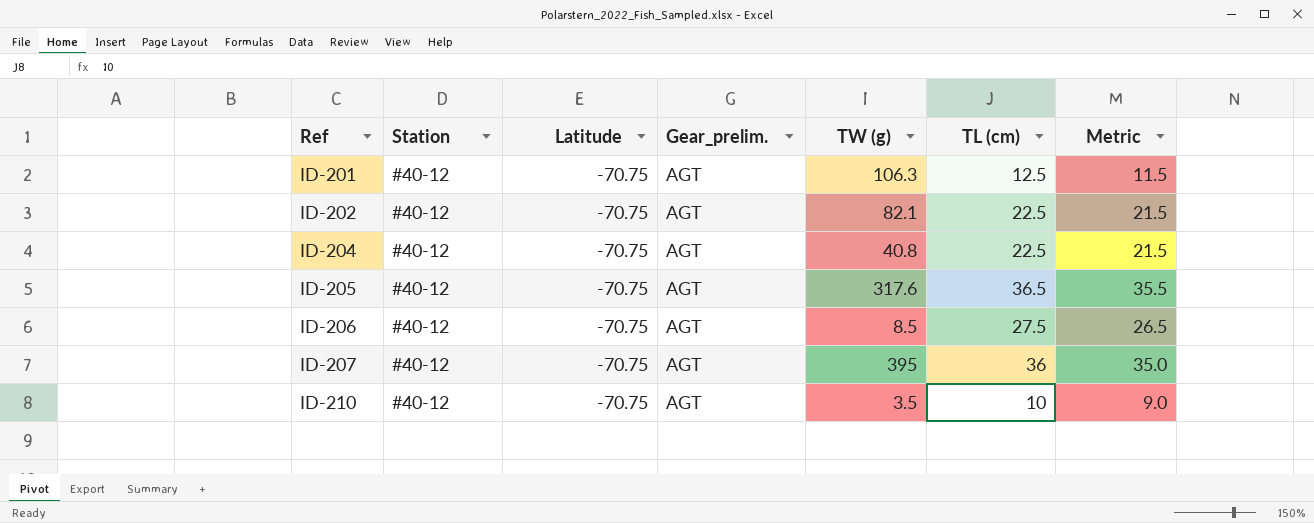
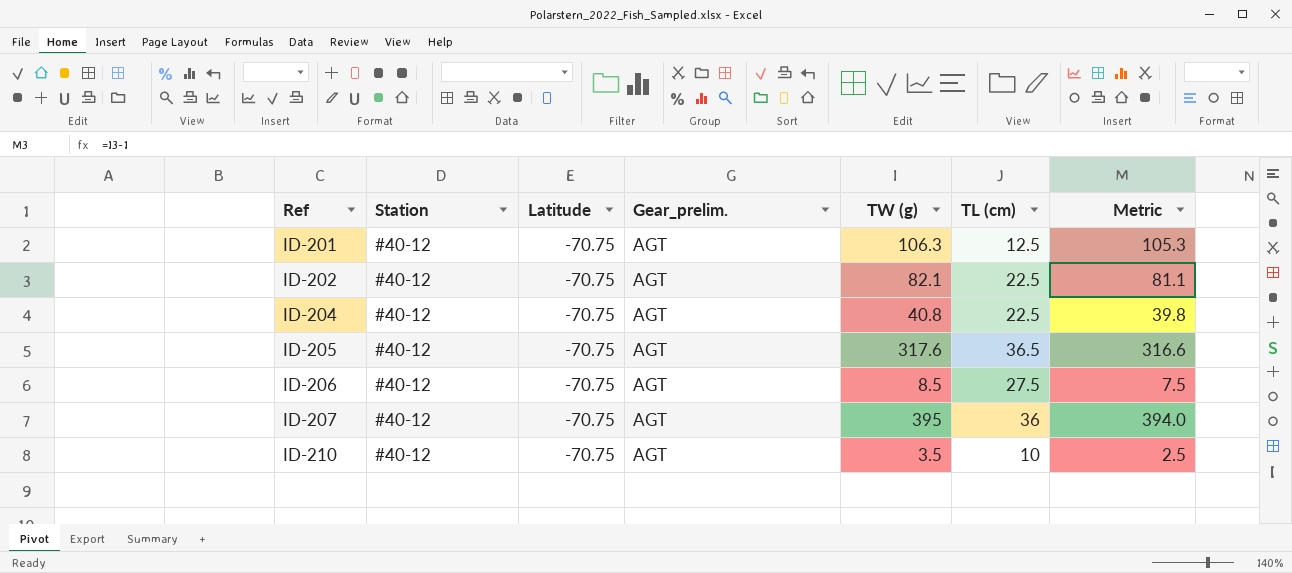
column Metric | formula: [TL (cm)] - 1 -> [TW (g)] - 1

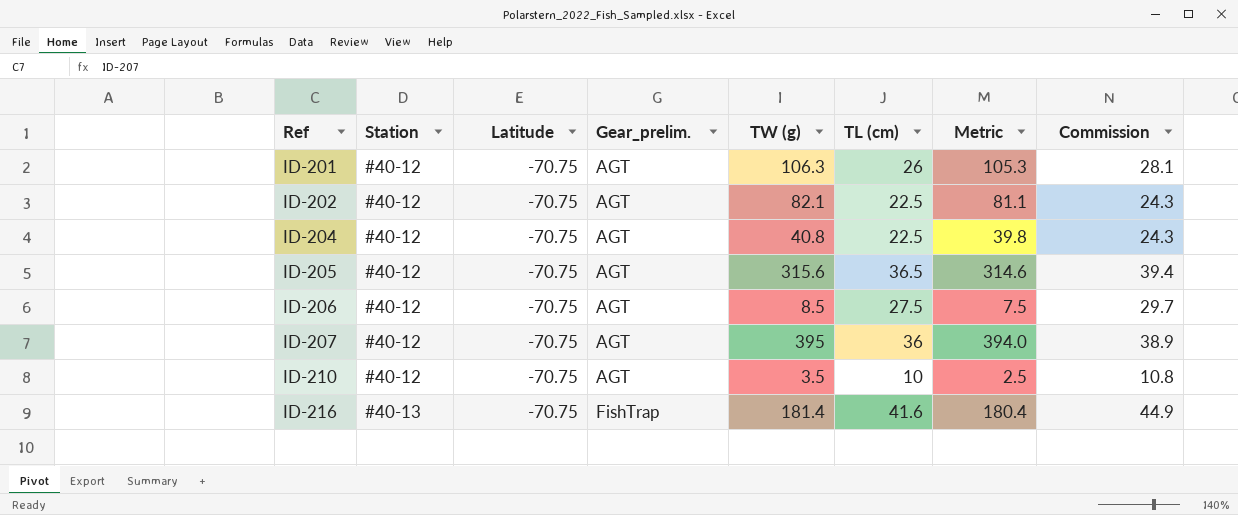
column Commission | formula: none -> [TL (cm)] * 1.08
ID-201 | TL (cm): 12.5 -> 26
ID-205 | TW (g): 317.6 -> 315.6
ID-205 | Metric: 316.6 -> 314.6
row ID-216: none -> #40-13 | -70.75 | FishTrap | 181.4 | 41.6 | 180.4 | 44.9

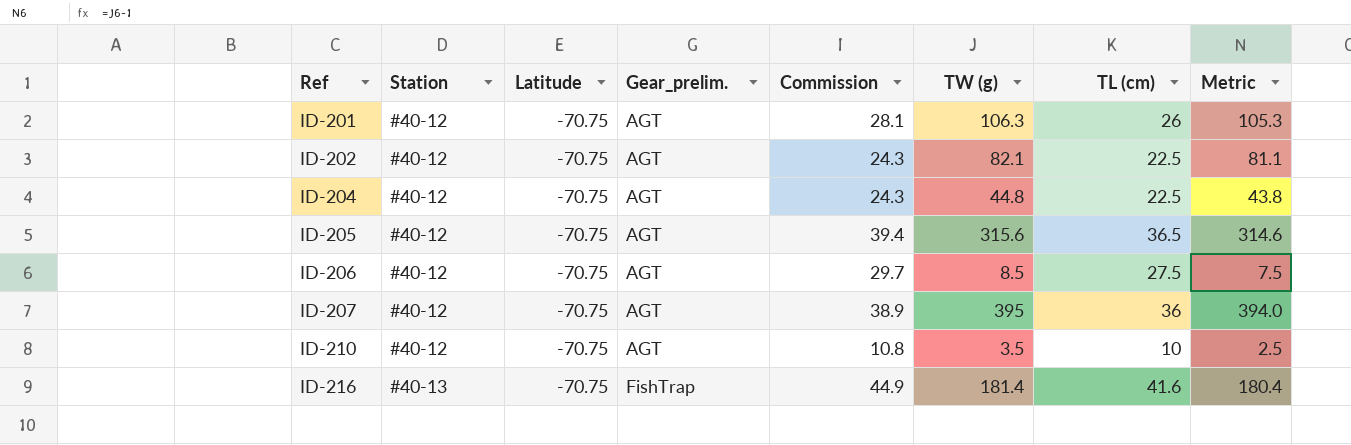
column Commission | position: 8 -> 5
ID-204 | TW (g): 40.8 -> 44.8
ID-204 | Metric: 39.8 -> 43.8

